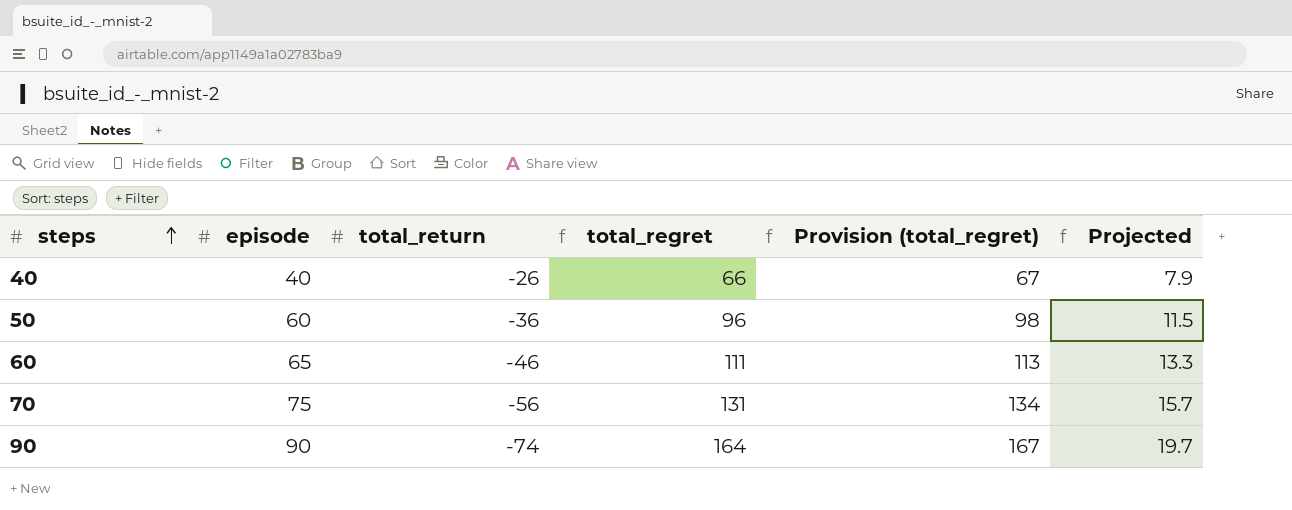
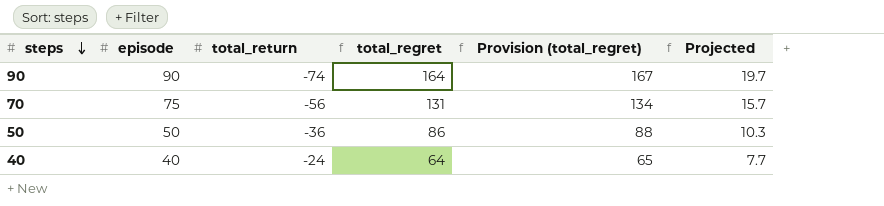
row order: steps ascending -> steps descending
row 60: 65 | -46 | 111 | 113 | 13.3 -> none
50 | episode: 60 -> 50
50 | total_regret: 96 -> 86
50 | Provision (total_regret): 98 -> 88
50 | Projected: 11.5 -> 10.3
40 | total_return: -26 -> -24
40 | total_regret: 66 -> 64
40 | Provision (total_regret): 67 -> 65
40 | Projected: 7.9 -> 7.7

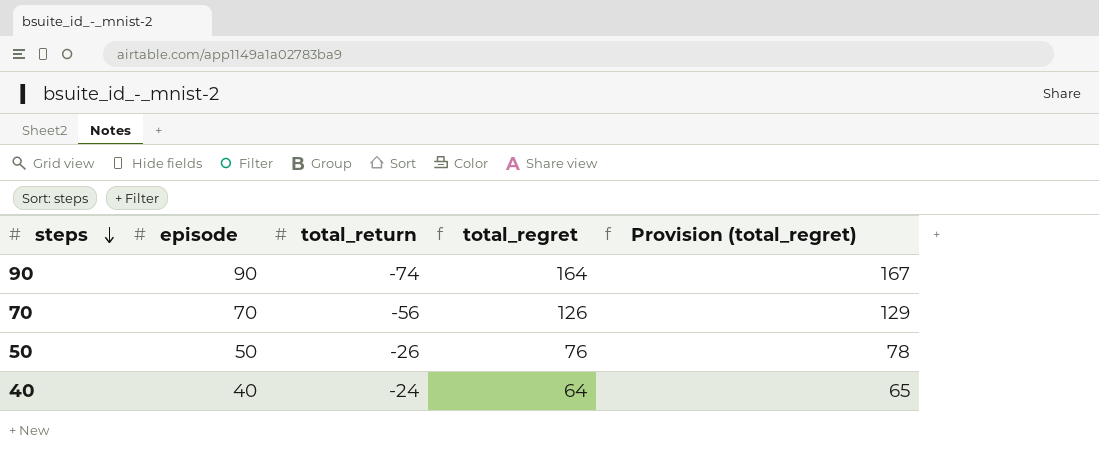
column Projected | formula: [total_regret] * 0.12 -> none
70 | episode: 75 -> 70
70 | total_regret: 131 -> 126
70 | Provision (total_regret): 134 -> 129
50 | total_return: -36 -> -26
50 | total_regret: 86 -> 76
50 | Provision (total_regret): 88 -> 78

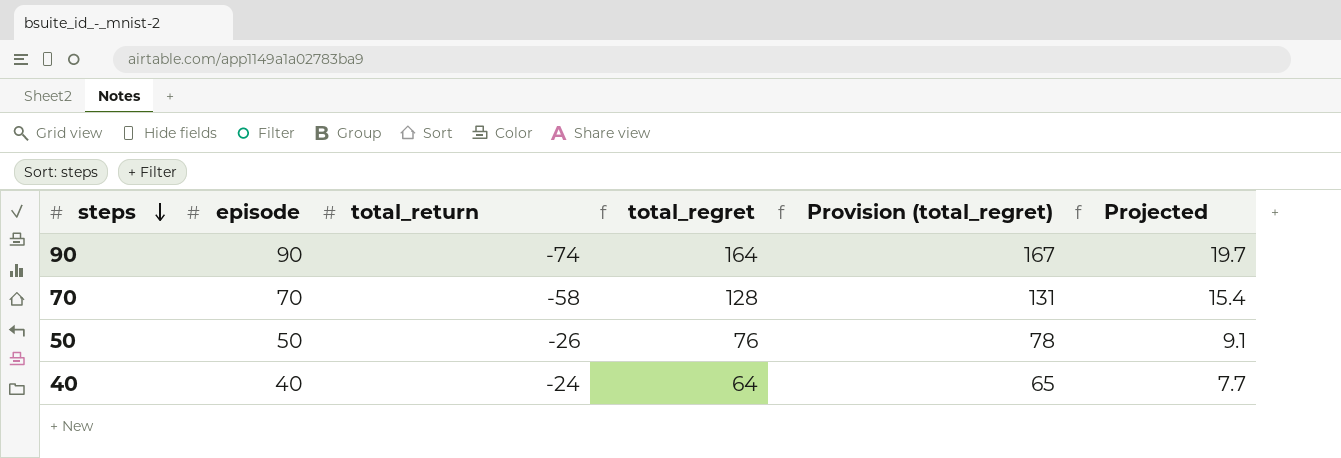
column Projected | formula: none -> [total_regret] * 0.12
70 | total_return: -56 -> -58
70 | total_regret: 126 -> 128
70 | Provision (total_regret): 129 -> 131

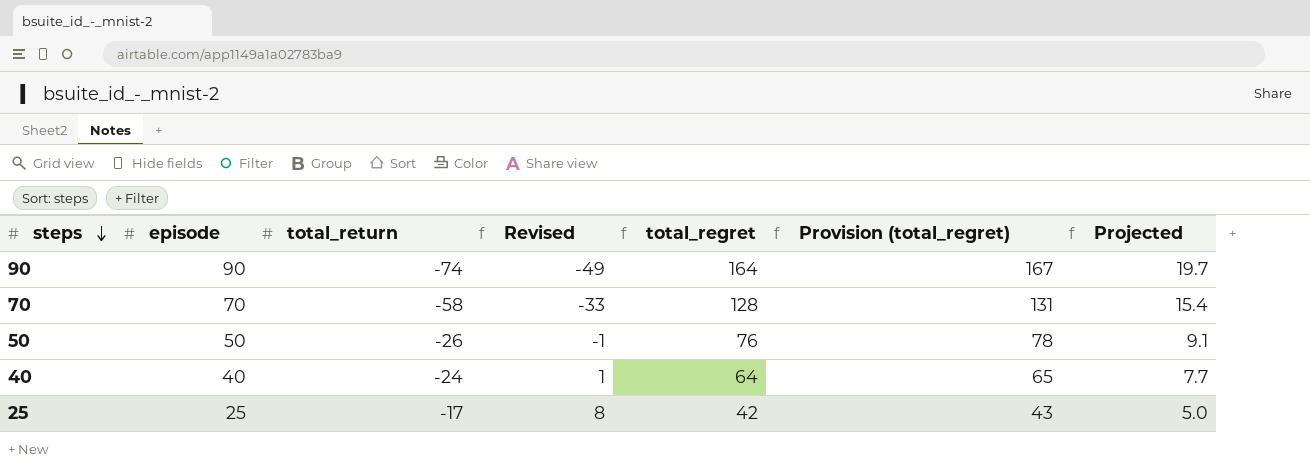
column Revised | formula: none -> [total_return] + 25
row 25: none -> 25 | -17 | 8 | 42 | 43 | 5.0

